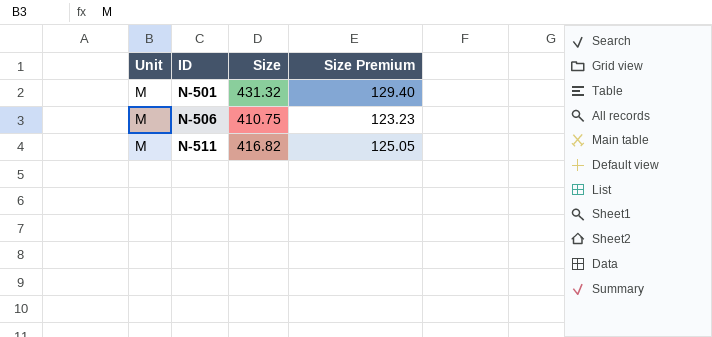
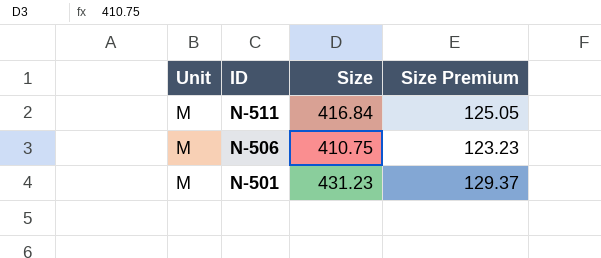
row order: ID ascending -> ID descending
N-511 | Size: 416.82 -> 416.84
N-501 | Size: 431.32 -> 431.23
N-501 | Size Premium: 129.40 -> 129.37

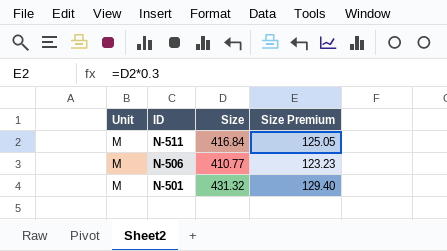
N-506 | Size: 410.75 -> 410.77
N-501 | Size: 431.23 -> 431.32
N-501 | Size Premium: 129.37 -> 129.40

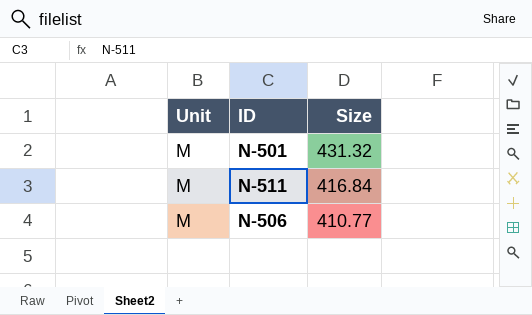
row order: ID descending -> Size descending
column Size Premium | formula: [Size] * 0.3 -> none

